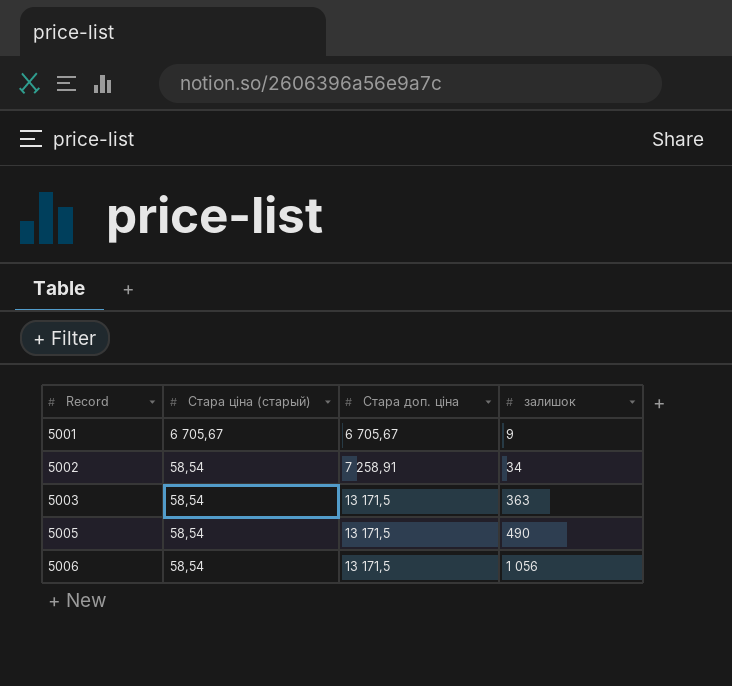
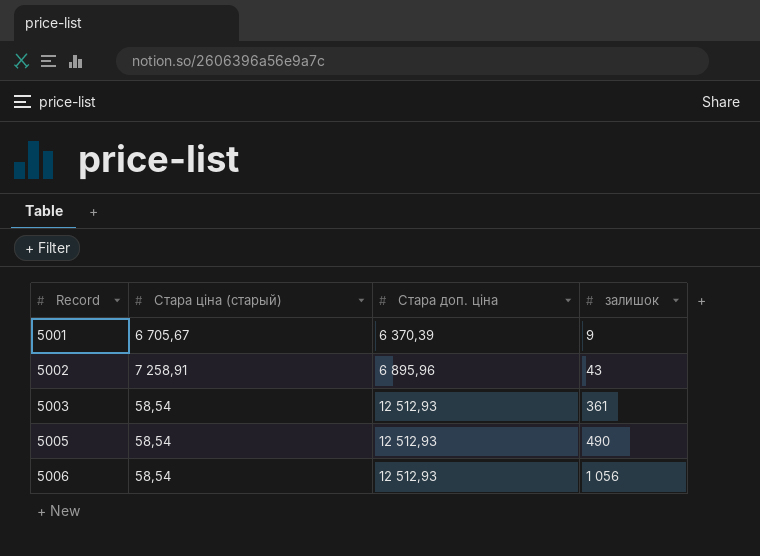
5001 | Стара доп. ціна: 6 705,67 -> 6 370,39
5002 | Стара ціна (старый): 58,54 -> 7 258,91
5002 | Стара доп. ціна: 7 258,91 -> 6 895,96
5002 | залишок: 34 -> 43
5003 | Стара доп. ціна: 13 171,5 -> 12 512,93
5003 | залишок: 363 -> 361
5005 | Стара доп. ціна: 13 171,5 -> 12 512,93
5006 | Стара доп. ціна: 13 171,5 -> 12 512,93

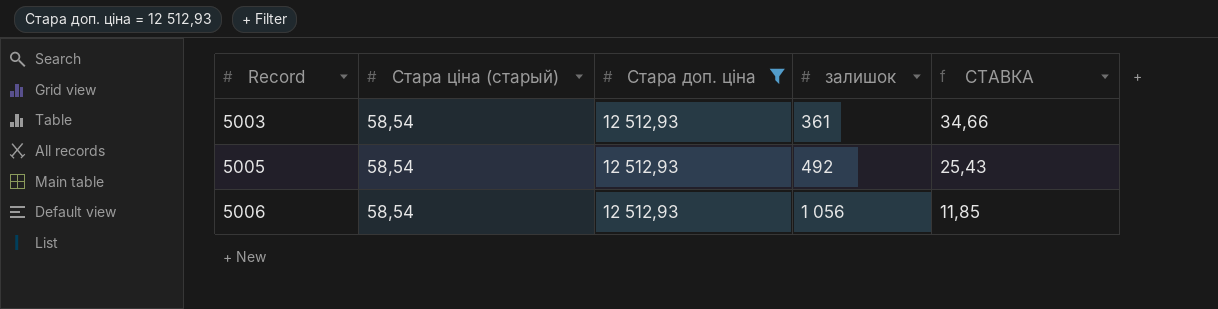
filter: none -> Стара доп. ціна = 12 512,93
column СТАВКА | formula: none -> [Стара доп. ціна] / [залишок]
5005 | залишок: 490 -> 492

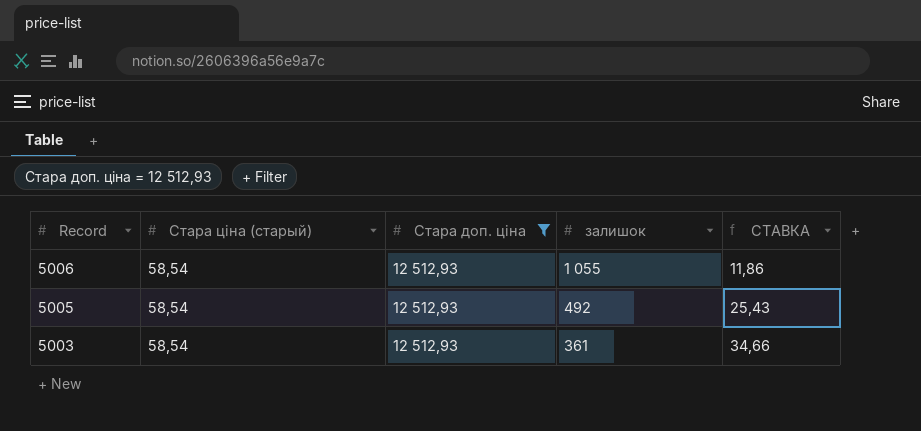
row order: Record ascending -> Record descending
5006 | залишок: 1 056 -> 1 055
5006 | СТАВКА: 11,85 -> 11,86

